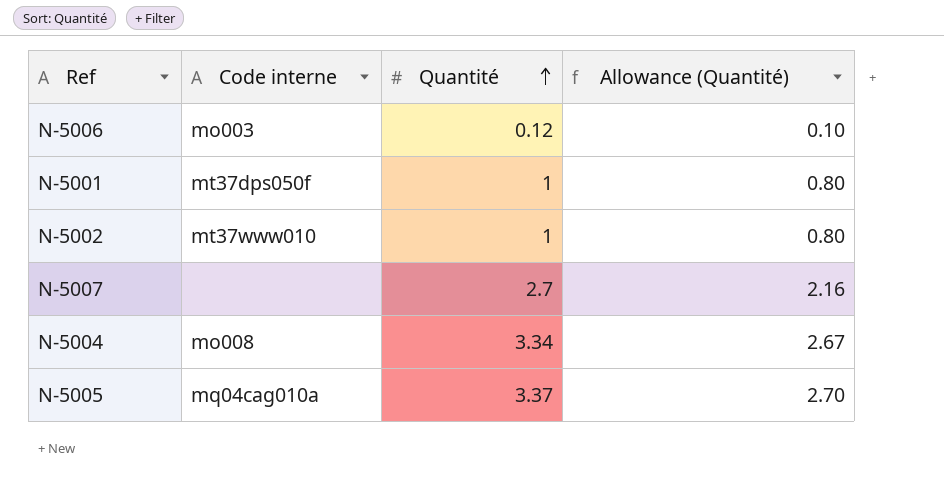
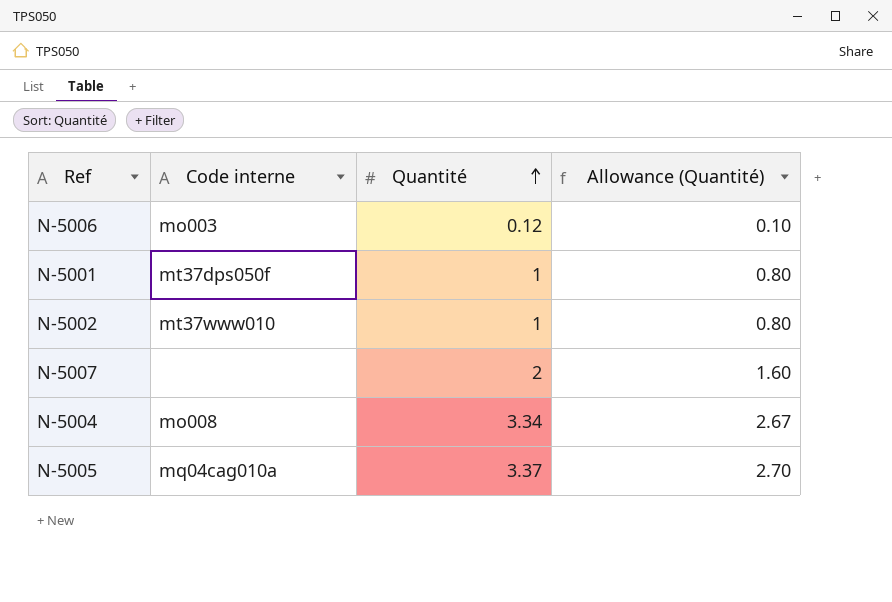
N-5007 | Quantité: 2.7 -> 2
N-5007 | Allowance (Quantité): 2.16 -> 1.60

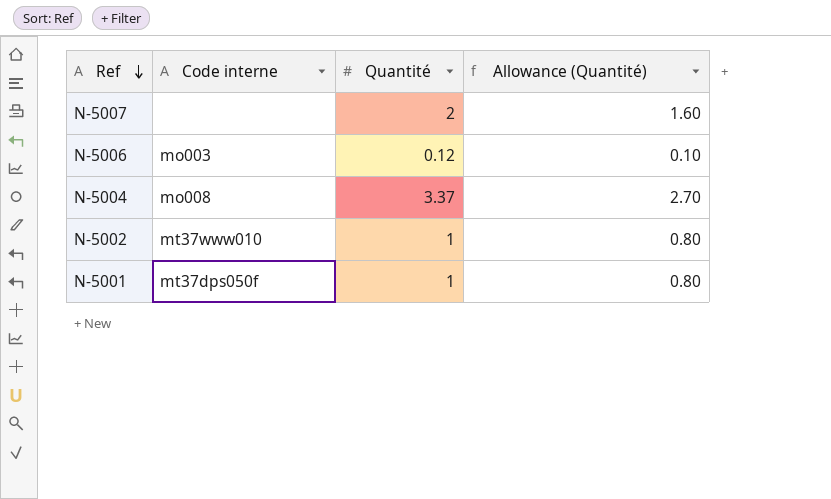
row order: Quantité ascending -> Ref descending
row N-5005: mq04cag010a | 3.37 | 2.70 -> none
N-5004 | Quantité: 3.34 -> 3.37
N-5004 | Allowance (Quantité): 2.67 -> 2.70

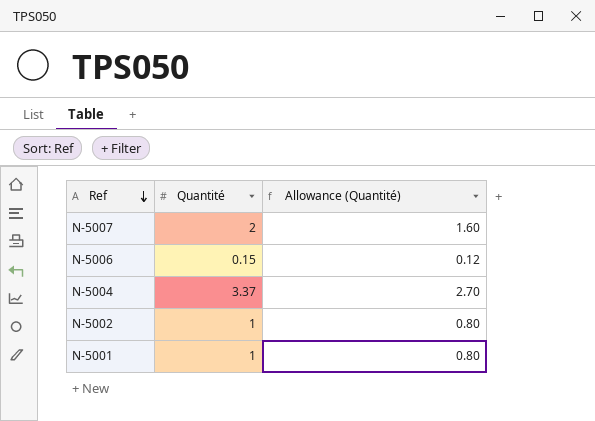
column Code interne | position: 2 -> none
N-5006 | Quantité: 0.12 -> 0.15
N-5006 | Allowance (Quantité): 0.10 -> 0.12

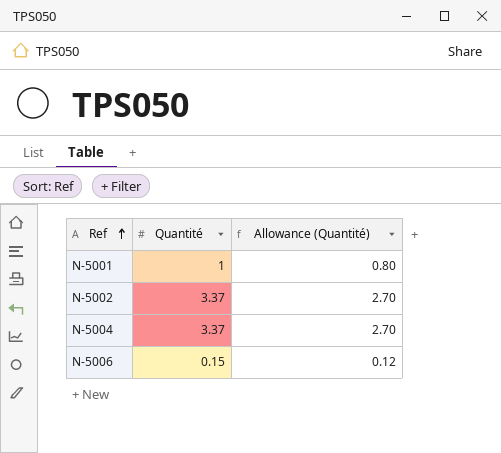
row order: Ref descending -> Ref ascending
row N-5007: 2 | 1.60 -> none
N-5002 | Quantité: 1 -> 3.37
N-5002 | Allowance (Quantité): 0.80 -> 2.70

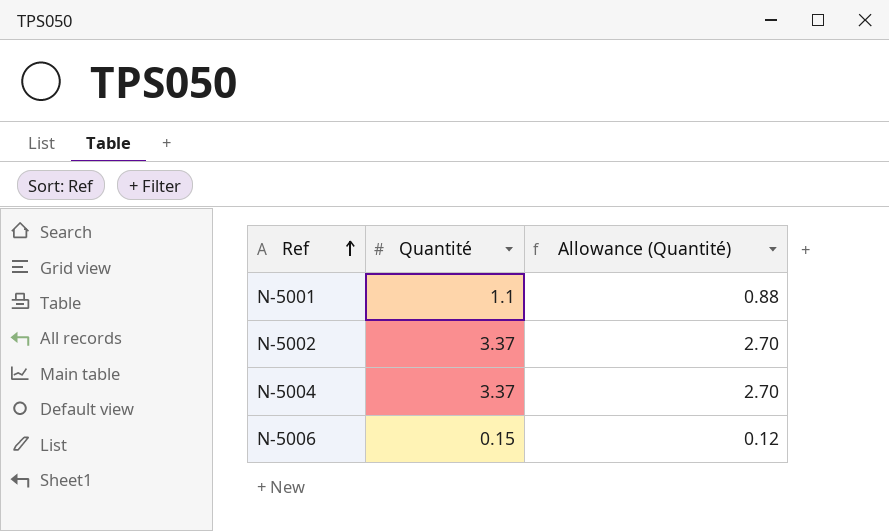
N-5001 | Quantité: 1 -> 1.1
N-5001 | Allowance (Quantité): 0.80 -> 0.88

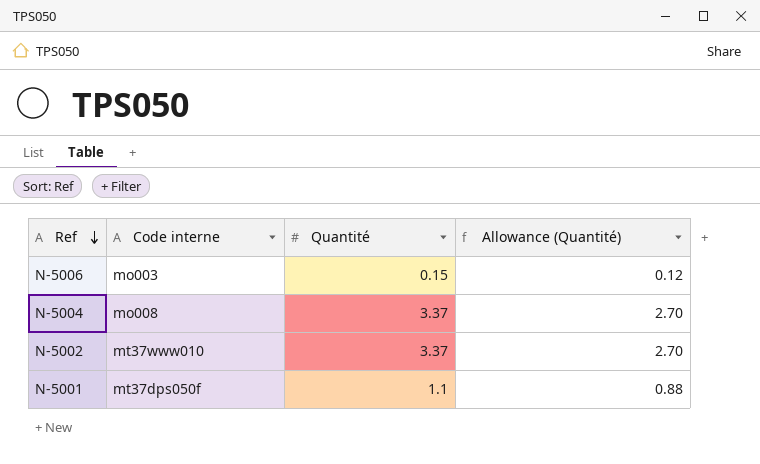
row order: Ref ascending -> Ref descending
column Code interne | position: none -> 2

